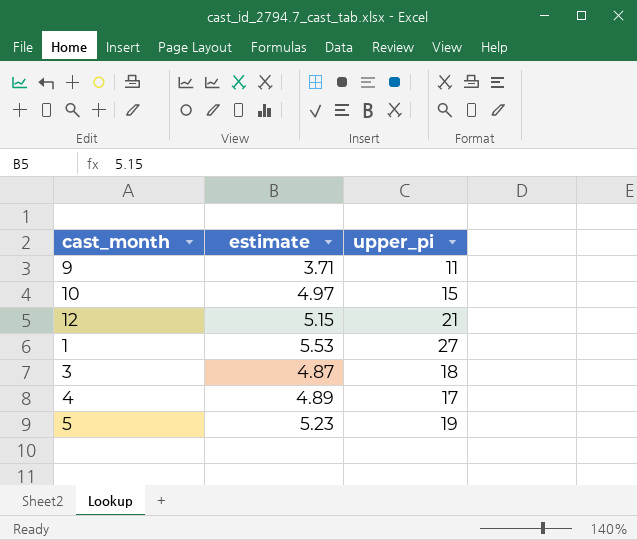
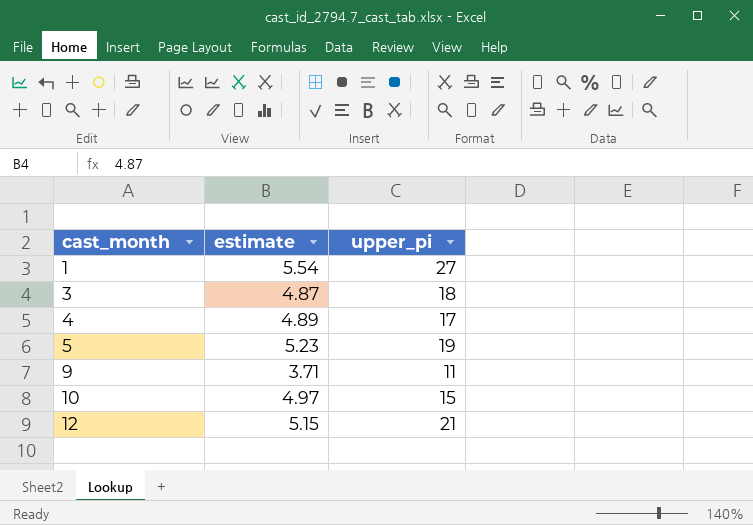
row order: none -> cast_month ascending
1 | estimate: 5.53 -> 5.54

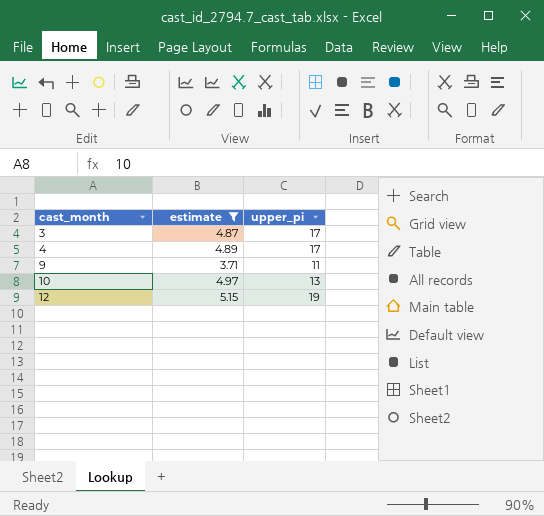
filter: none -> estimate <= 5.15
3 | upper_pi: 18 -> 17
10 | upper_pi: 15 -> 13
12 | upper_pi: 21 -> 19

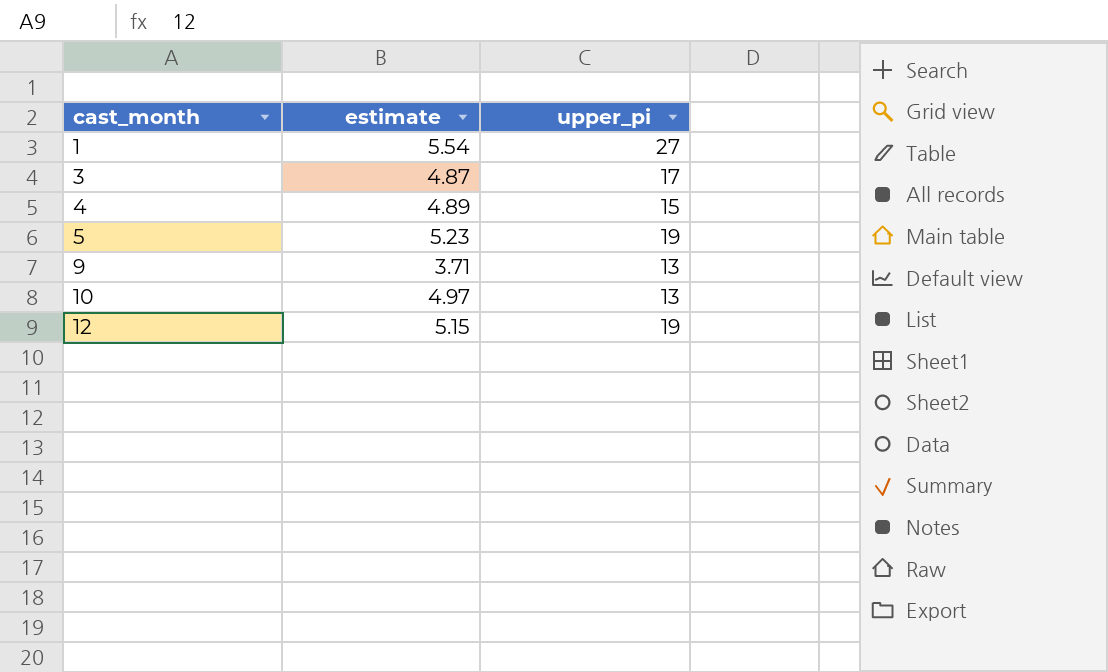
filter: estimate <= 5.15 -> none
4 | upper_pi: 17 -> 15
9 | upper_pi: 11 -> 13

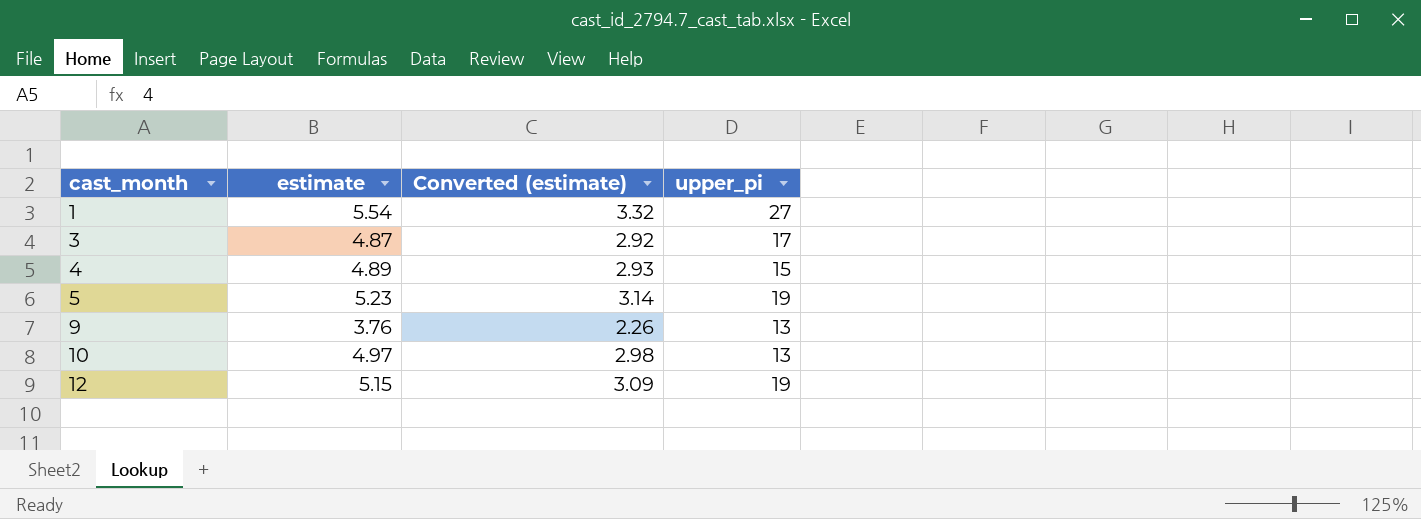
column Converted (estimate) | formula: none -> [estimate] * 0.6
9 | estimate: 3.71 -> 3.76

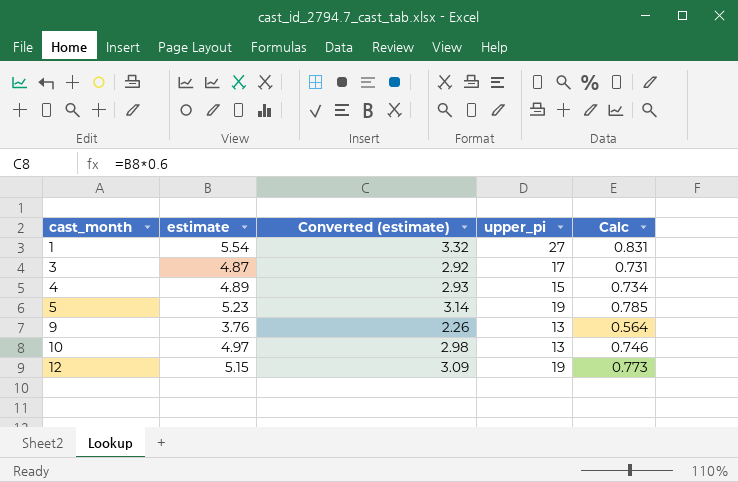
column Calc | formula: none -> [estimate] * 0.15

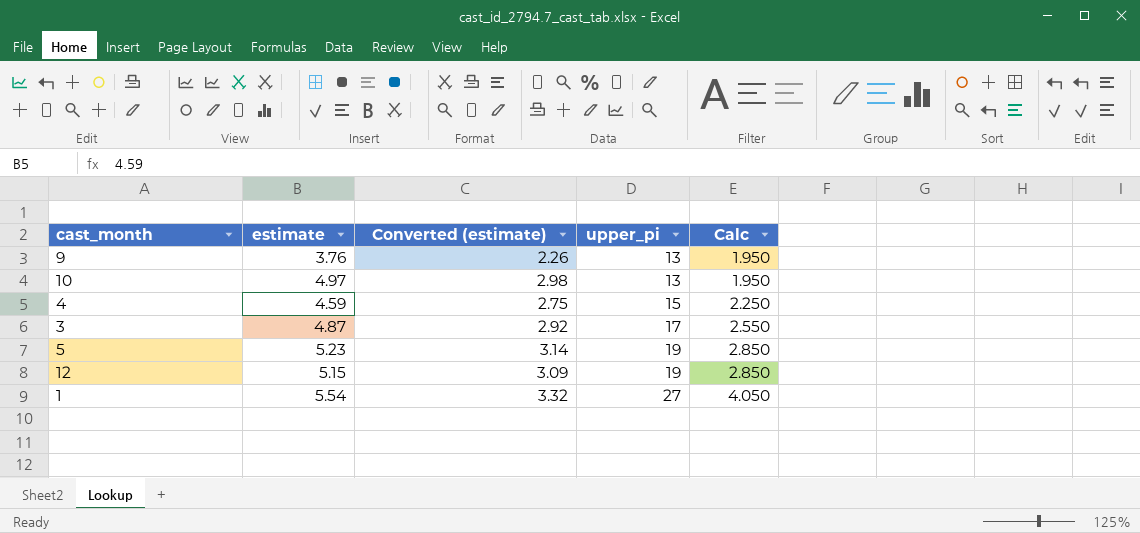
row order: cast_month ascending -> upper_pi ascending
column Calc | formula: [estimate] * 0.15 -> [upper_pi] * 0.15
4 | estimate: 4.89 -> 4.59
4 | Converted (estimate): 2.93 -> 2.75

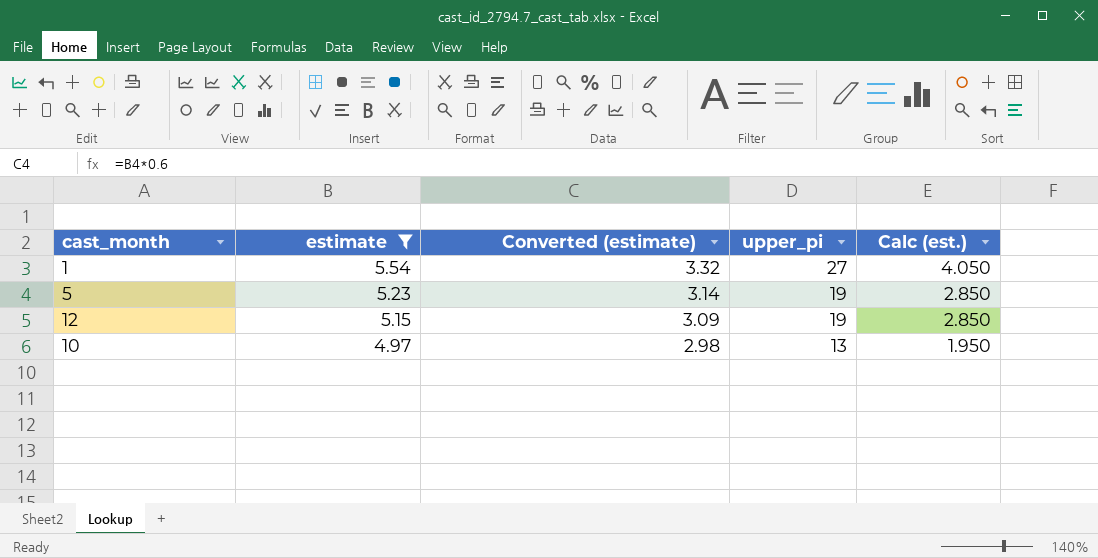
filter: none -> estimate >= 4.97
row order: upper_pi ascending -> estimate descending
column name: Calc -> Calc (est.)

